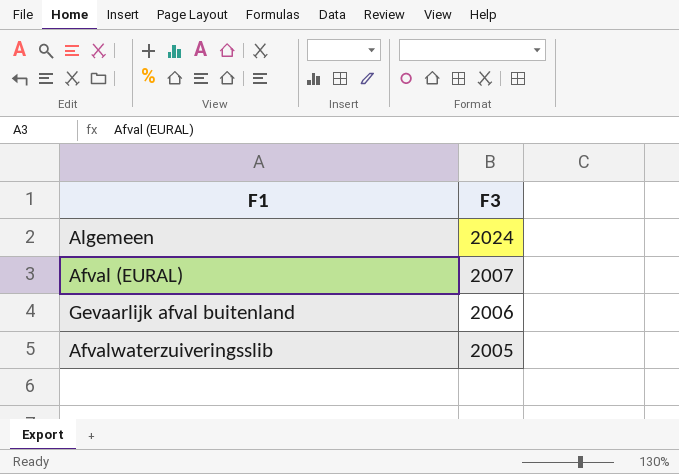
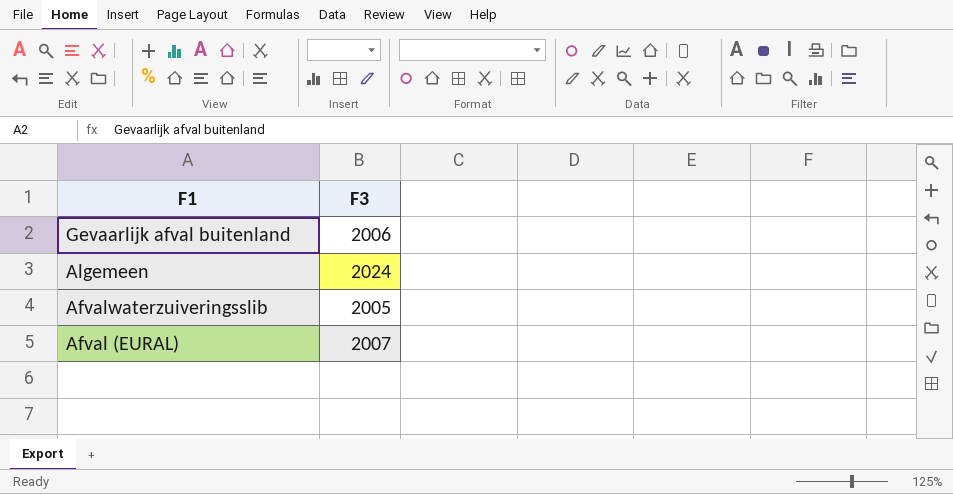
row order: F3 descending -> F1 descending

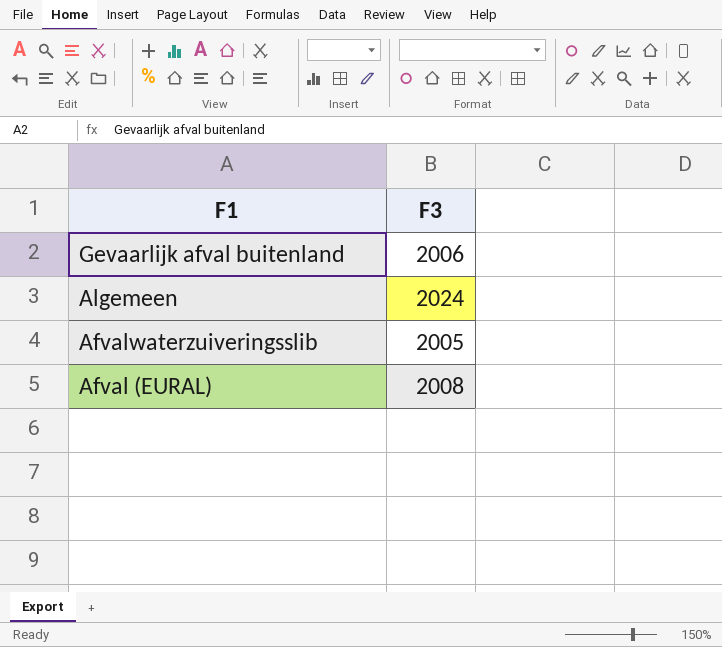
Afval (EURAL) | F3: 2007 -> 2008

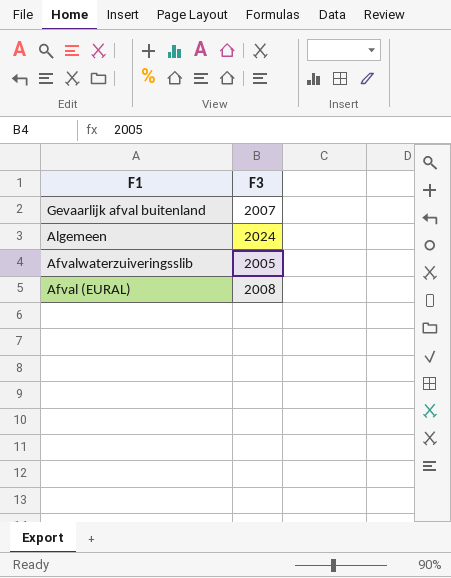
Gevaarlijk afval buitenland | F3: 2006 -> 2007

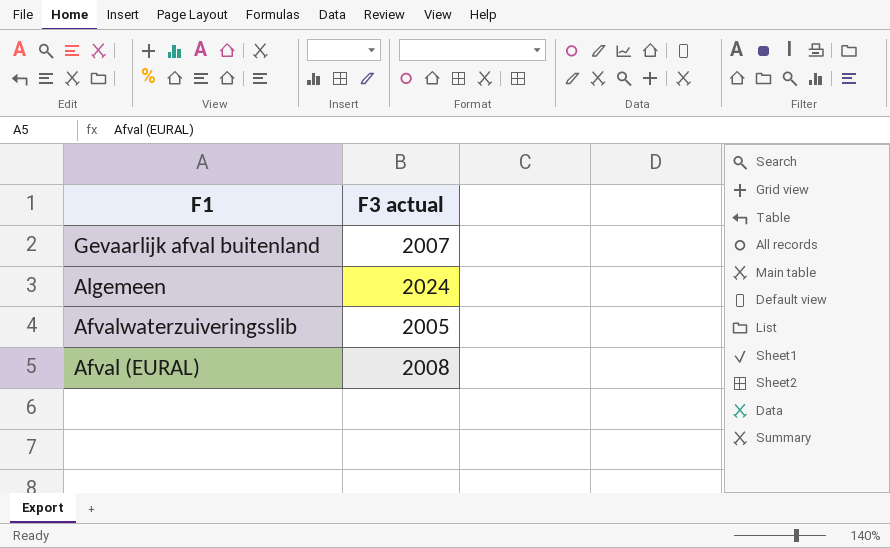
column name: F3 -> F3 actual

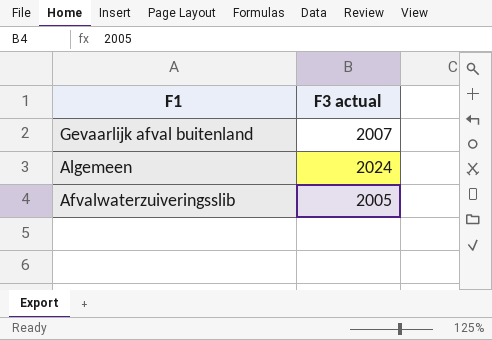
row Afval (EURAL): 2008 -> none

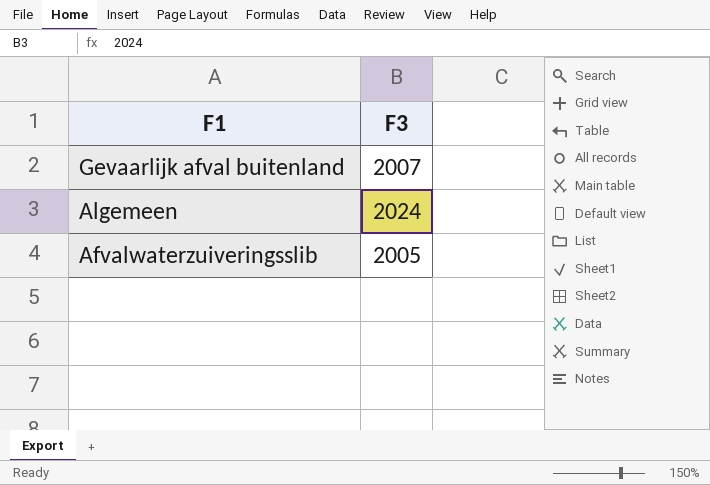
column name: F3 actual -> F3

